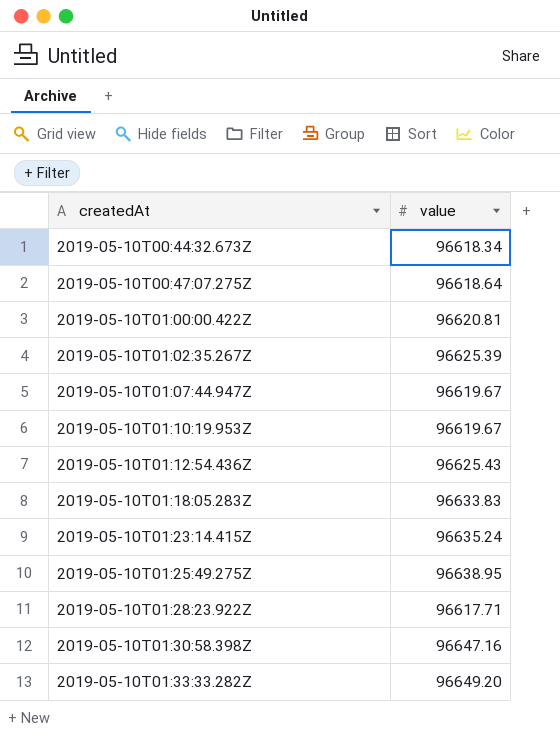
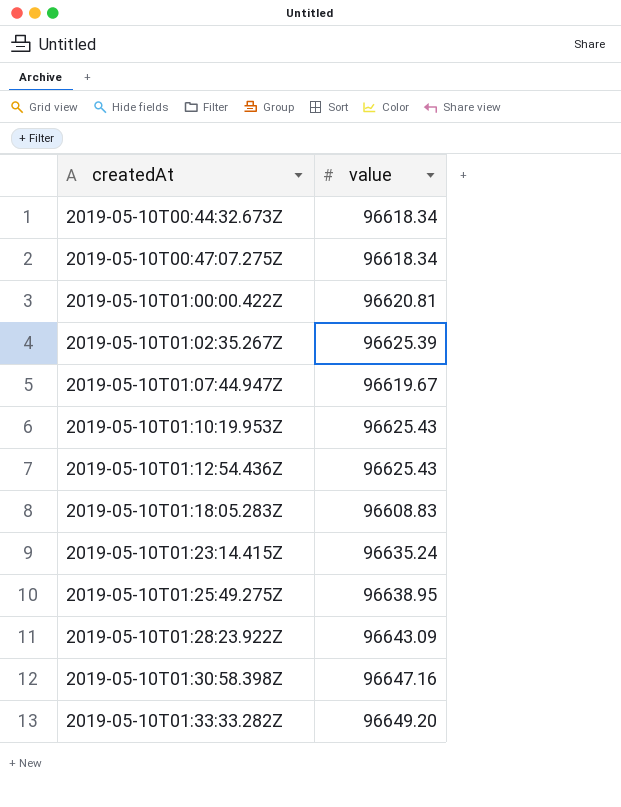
2019-05-10T00:47:07.275Z | value: 96618.64 -> 96618.34
2019-05-10T01:10:19.953Z | value: 96619.67 -> 96625.43
2019-05-10T01:18:05.283Z | value: 96633.83 -> 96608.83
2019-05-10T01:28:23.922Z | value: 96617.71 -> 96643.09

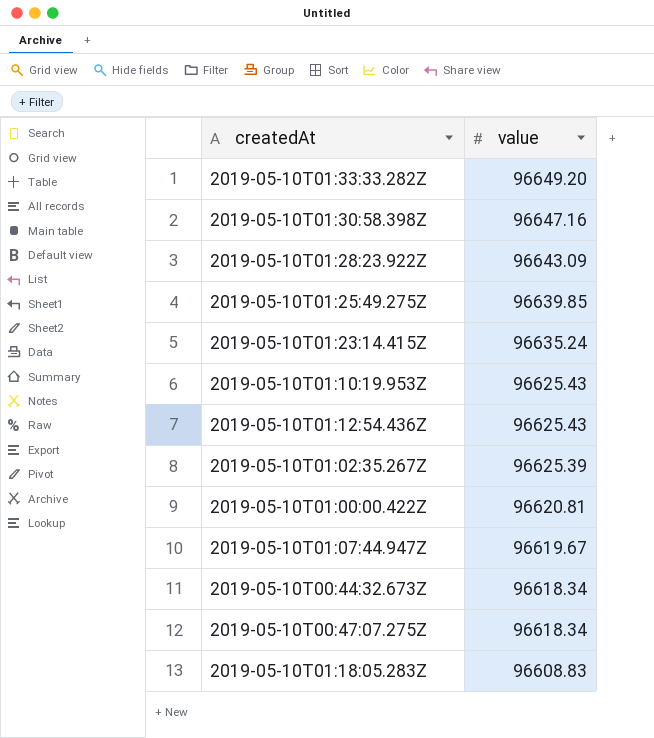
row order: createdAt ascending -> value descending
2019-05-10T01:25:49.275Z | value: 96638.95 -> 96639.85

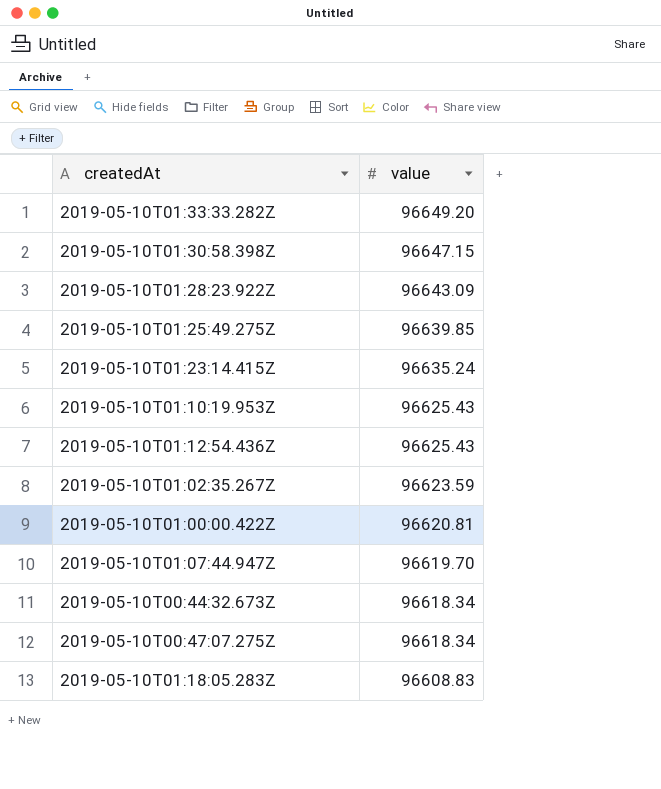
2019-05-10T01:30:58.398Z | value: 96647.16 -> 96647.15
2019-05-10T01:02:35.267Z | value: 96625.39 -> 96623.59
2019-05-10T01:07:44.947Z | value: 96619.67 -> 96619.70

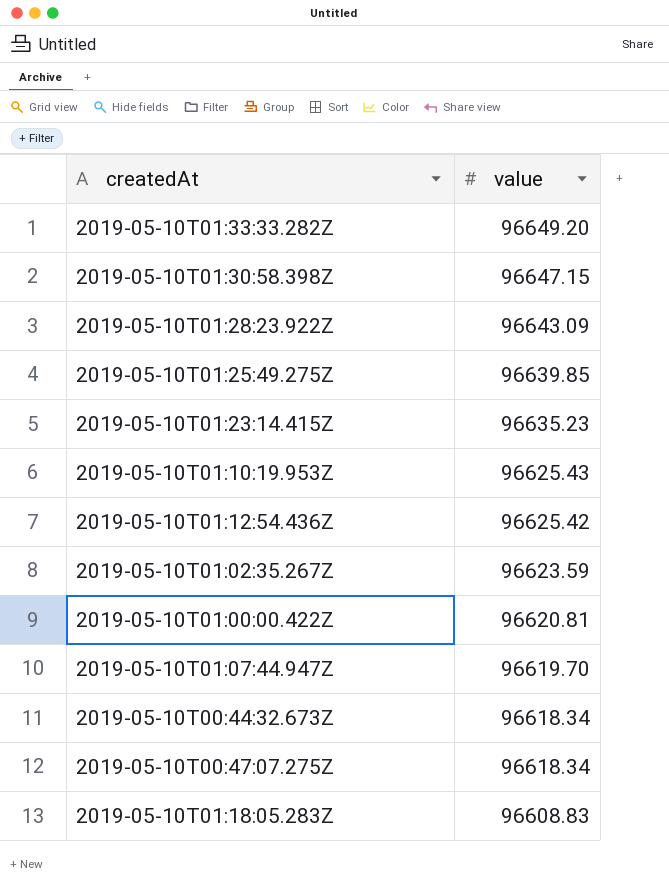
2019-05-10T01:23:14.415Z | value: 96635.24 -> 96635.23
2019-05-10T01:12:54.436Z | value: 96625.43 -> 96625.42

